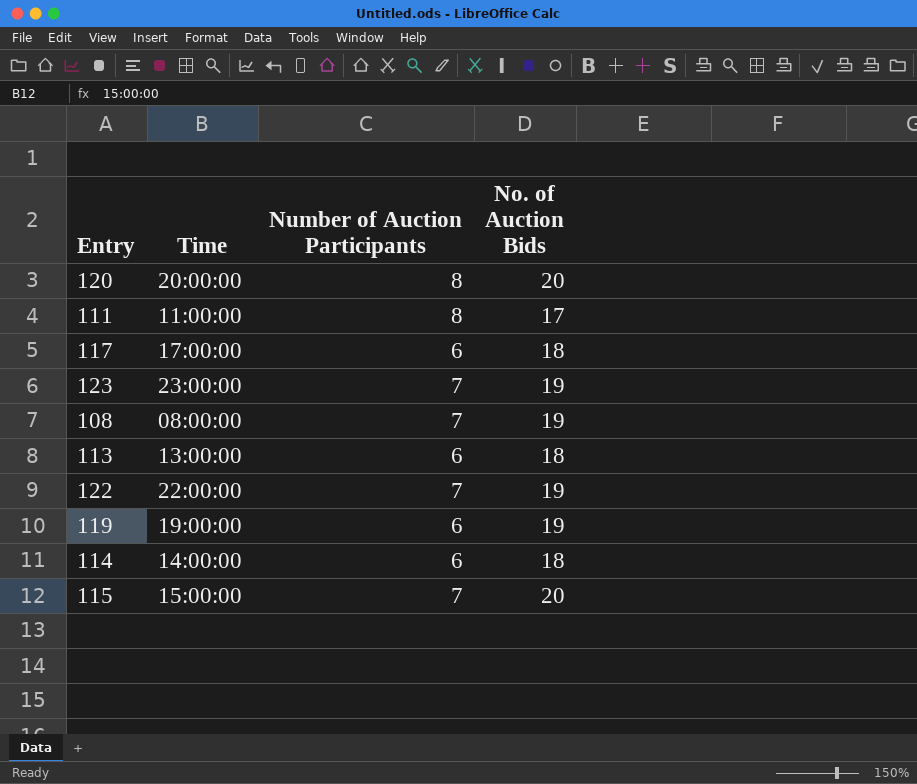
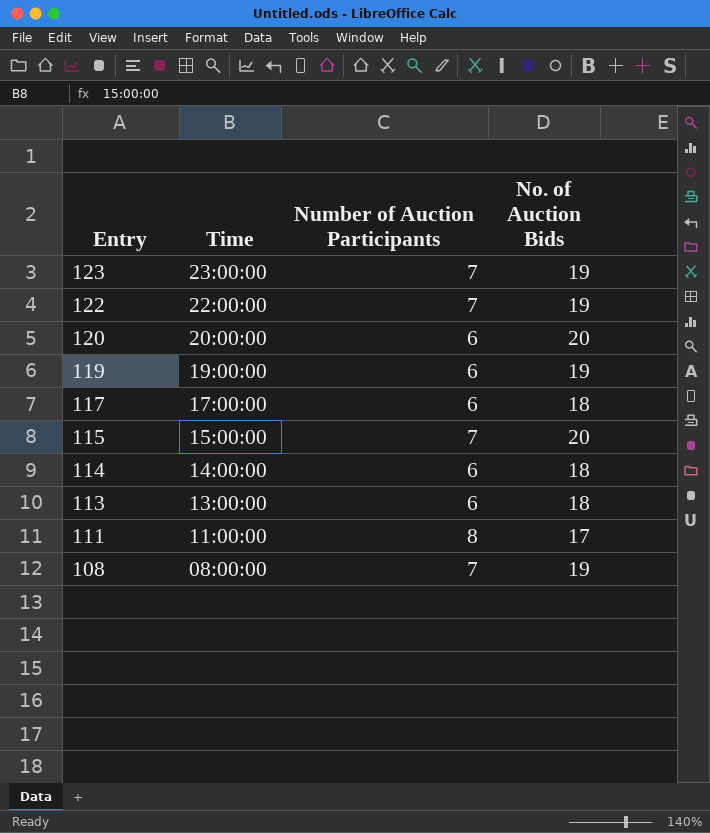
row order: none -> Entry descending
120 | Number of Auction Participants: 8 -> 6

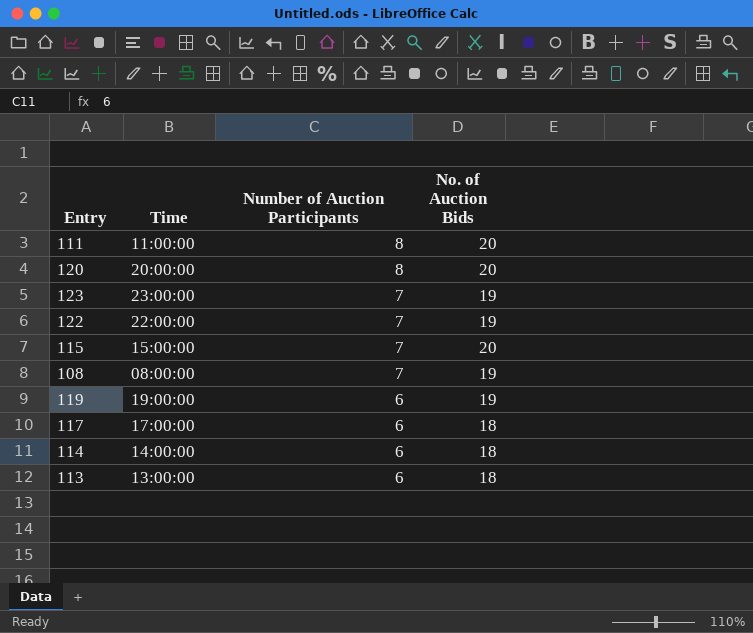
row order: Entry descending -> Number of Auction Participants descending
111 | No. of Auction Bids: 17 -> 20
120 | Number of Auction Participants: 6 -> 8

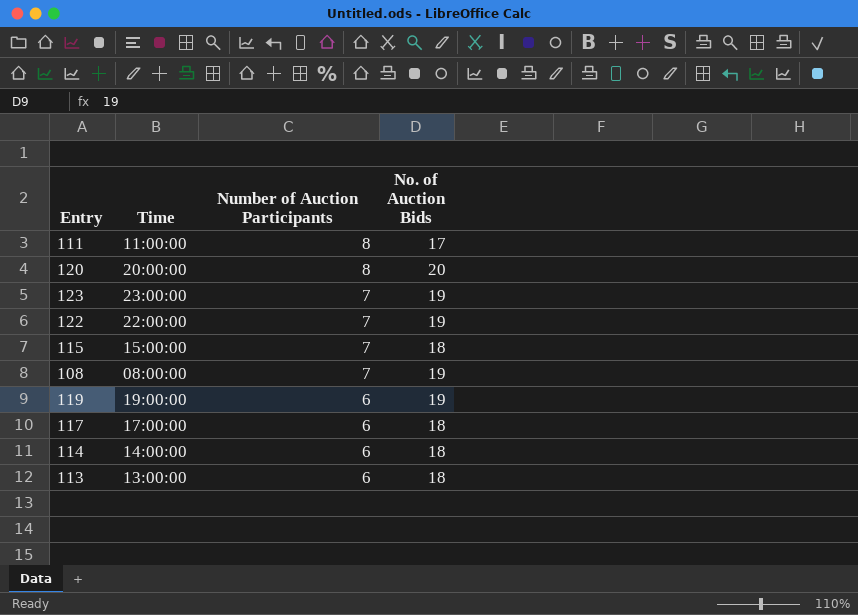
111 | No. of Auction Bids: 20 -> 17
115 | No. of Auction Bids: 20 -> 18

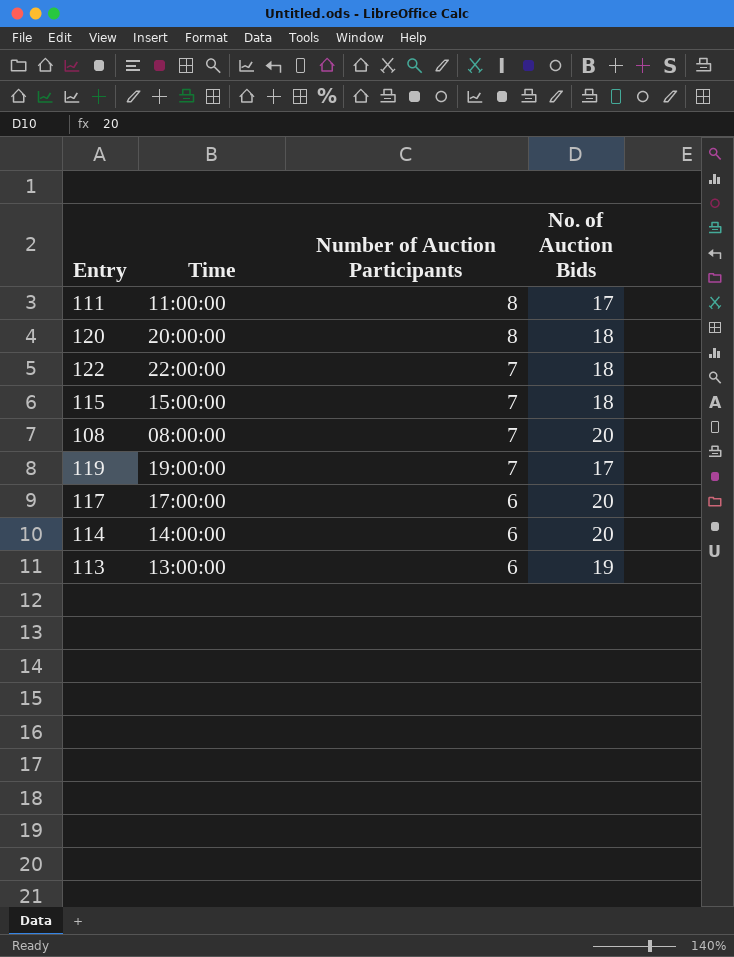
row 123: 23:00:00 | 7 | 19 -> none
120 | No. of Auction Bids: 20 -> 18
122 | No. of Auction Bids: 19 -> 18
108 | No. of Auction Bids: 19 -> 20
119 | Number of Auction Participants: 6 -> 7
119 | No. of Auction Bids: 19 -> 17
117 | No. of Auction Bids: 18 -> 20
114 | No. of Auction Bids: 18 -> 20
113 | No. of Auction Bids: 18 -> 19

